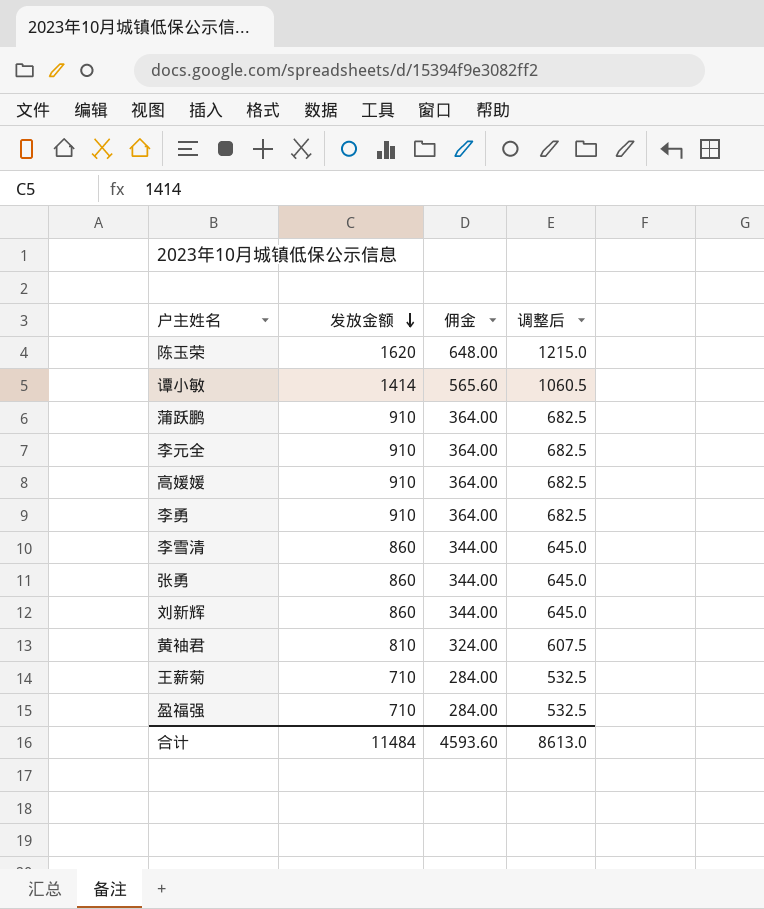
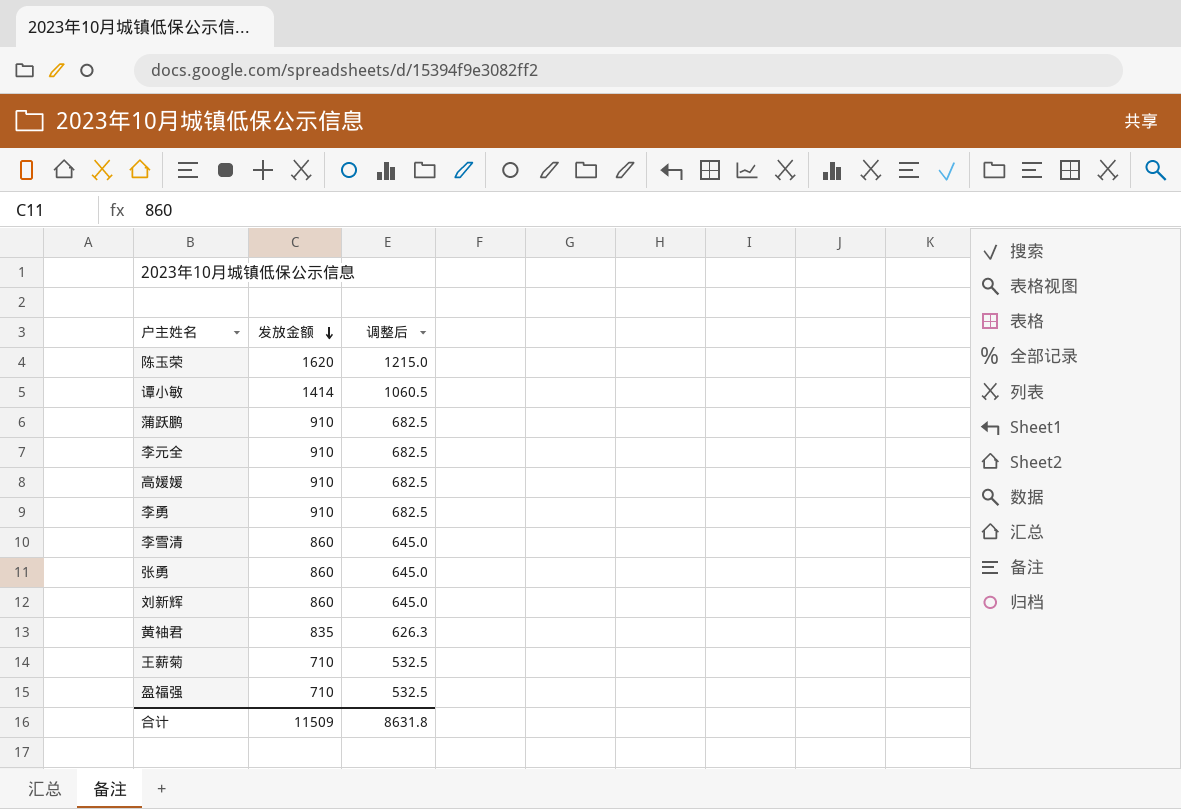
column 佣金 | formula: [发放金额] * 0.4 -> none
黄袖君 | 发放金额: 810 -> 835
黄袖君 | 调整后: 607.5 -> 626.3
合计 | 发放金额: 11484 -> 11509
合计 | 调整后: 8613.0 -> 8631.8

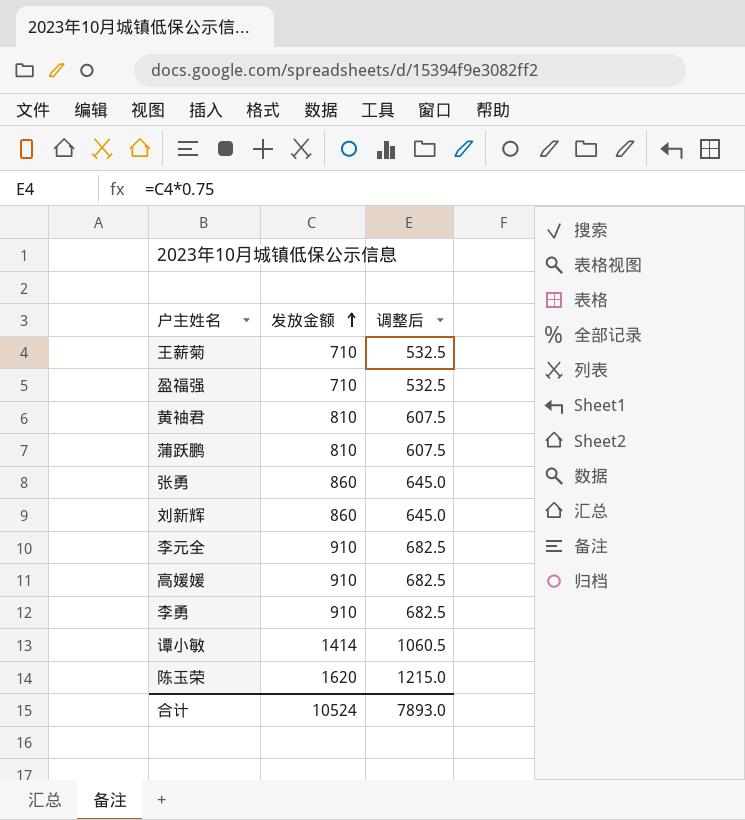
row order: 发放金额 descending -> 发放金额 ascending
row 李雪清: 860 | 645.0 -> none
黄袖君 | 发放金额: 835 -> 810
黄袖君 | 调整后: 626.3 -> 607.5
蒲跃鹏 | 发放金额: 910 -> 810
蒲跃鹏 | 调整后: 682.5 -> 607.5
合计 | 发放金额: 11509 -> 10524
合计 | 调整后: 8631.8 -> 7893.0

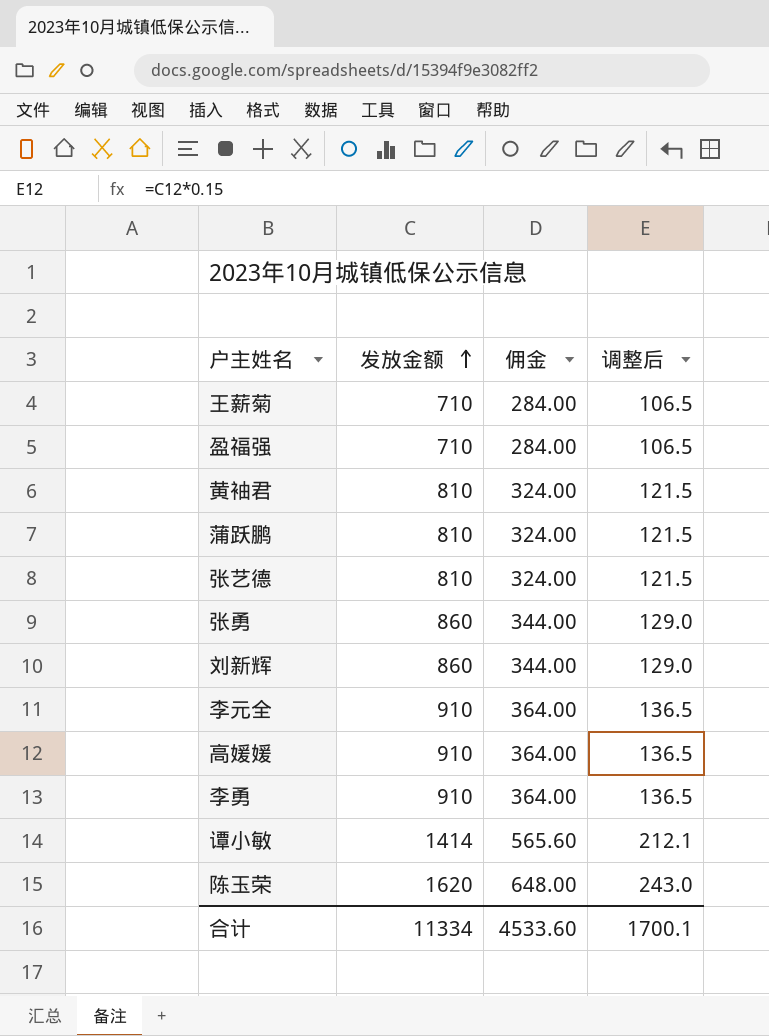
column 佣金 | formula: none -> [发放金额] * 0.4
column 调整后 | formula: [发放金额] * 0.75 -> [发放金额] * 0.15
row 张艺德: none -> 810 | 324.00 | 121.5
合计 | 发放金额: 10524 -> 11334
合计 | 调整后: 7893.0 -> 1700.1

